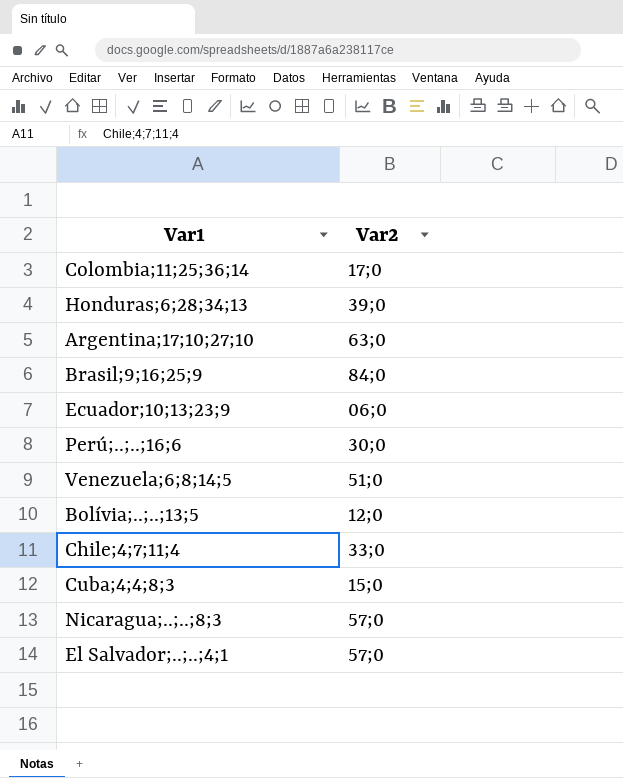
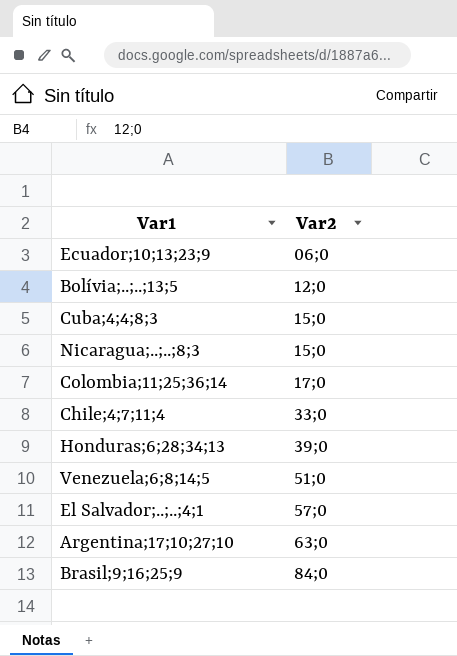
row order: none -> Var2 ascending
row Perú;..;..;16;6: 30;0 -> none
Nicaragua;..;..;8;3 | Var2: 57;0 -> 15;0

